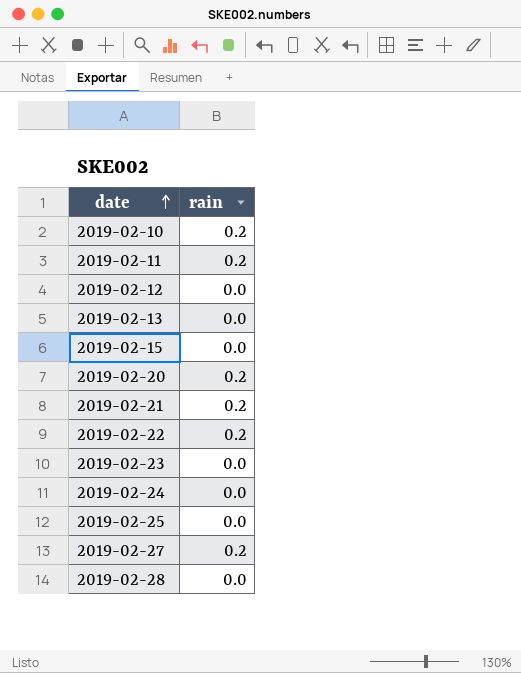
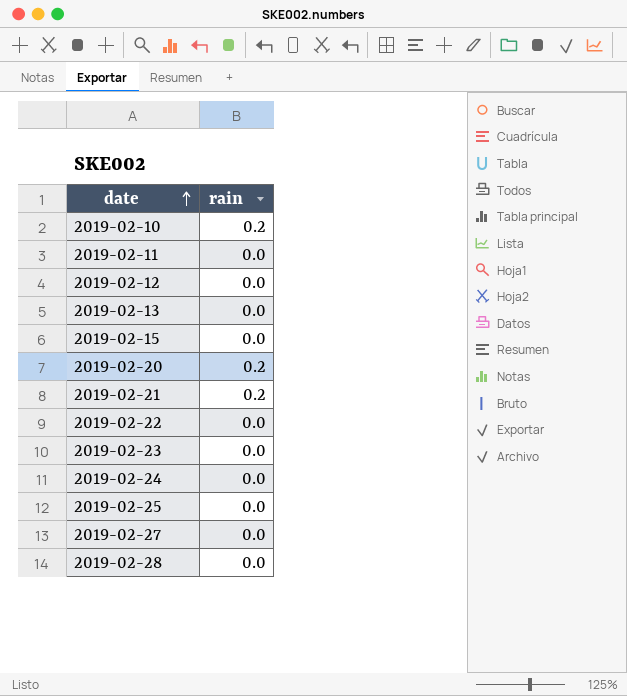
2019-02-11 | rain: 0.2 -> 0.0
2019-02-22 | rain: 0.2 -> 0.0
2019-02-27 | rain: 0.2 -> 0.0

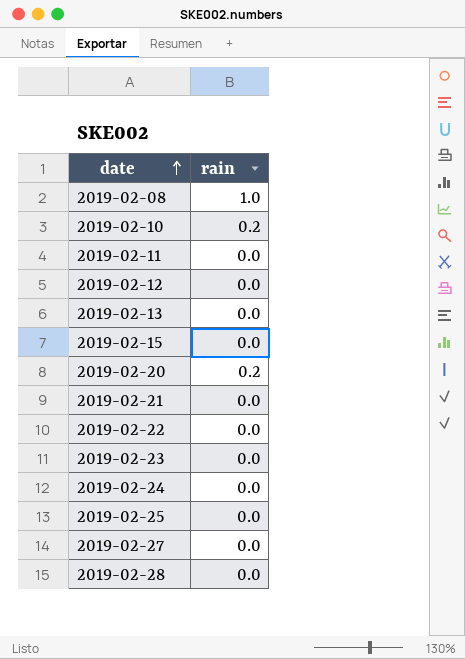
row 2019-02-08: none -> 1.0
2019-02-21 | rain: 0.2 -> 0.0

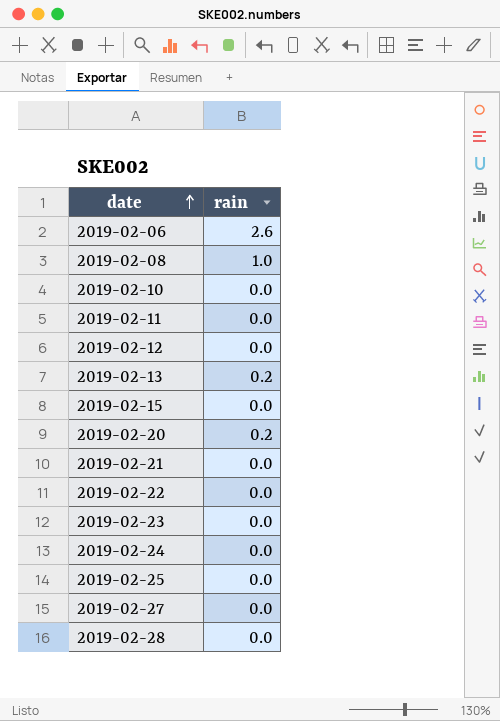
row 2019-02-06: none -> 2.6
2019-02-10 | rain: 0.2 -> 0.0
2019-02-13 | rain: 0.0 -> 0.2

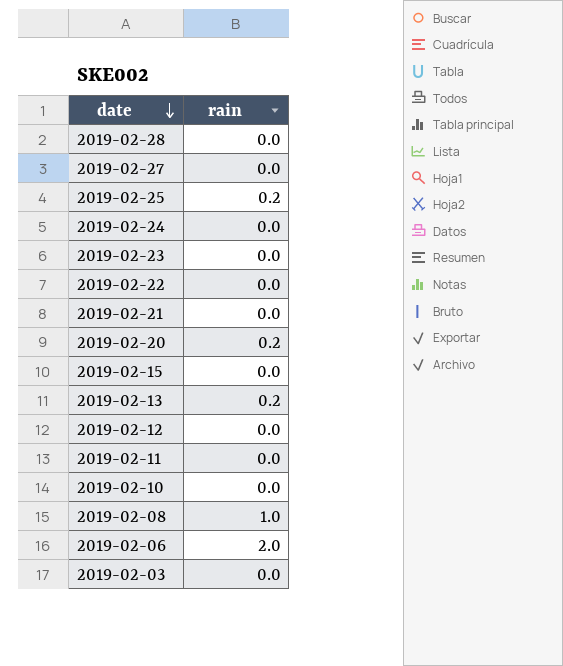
row order: date ascending -> date descending
2019-02-25 | rain: 0.0 -> 0.2
2019-02-06 | rain: 2.6 -> 2.0
row 2019-02-03: none -> 0.0

